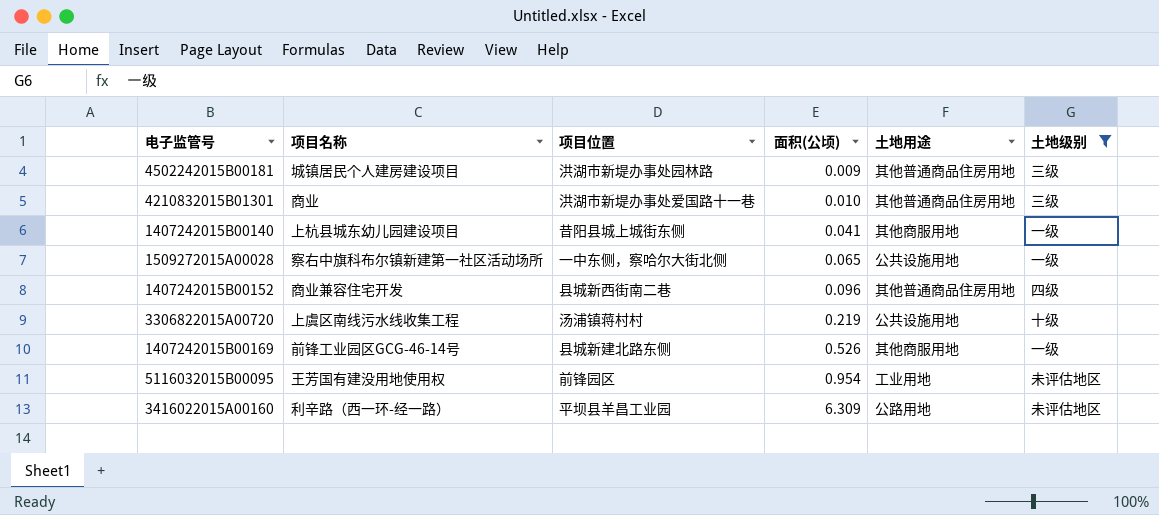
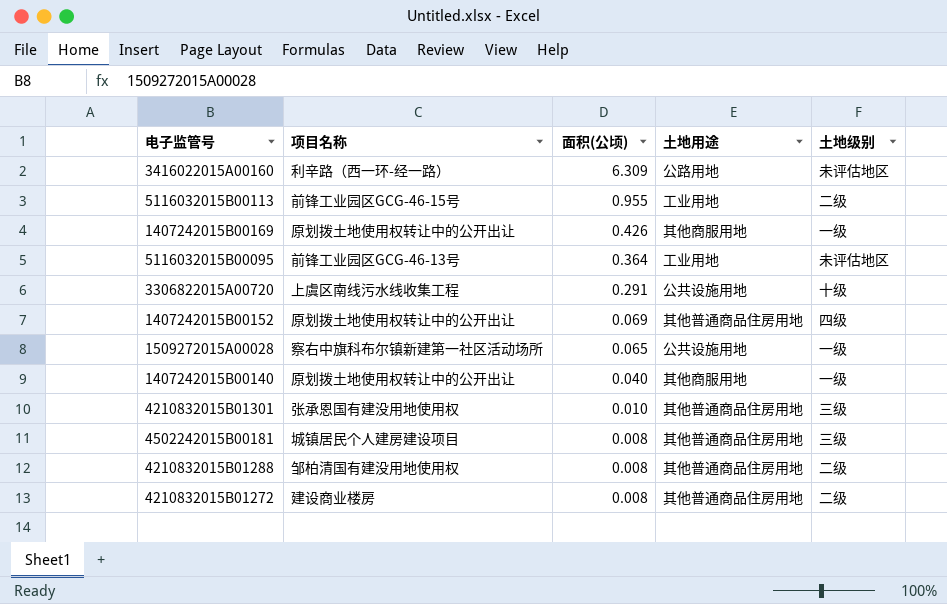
filter: 土地级别 != 二级 -> none
row order: 面积(公顷) ascending -> 面积(公顷) descending
column 项目位置 | position: 3 -> none
1407242015B00169 | 项目名称: 前锋工业园区GCG-46-14号 -> 原划拨土地使用权转让中的公开出让
1407242015B00169 | 面积(公顷): 0.526 -> 0.426
5116032015B00095 | 项目名称: 王芳国有建没用地使用权 -> 前锋工业园区GCG-46-13号
5116032015B00095 | 面积(公顷): 0.954 -> 0.364
3306822015A00720 | 面积(公顷): 0.219 -> 0.291
1407242015B00152 | 项目名称: 商业兼容住宅开发 -> 原划拨土地使用权转让中的公开出让
1407242015B00152 | 面积(公顷): 0.096 -> 0.069
1407242015B00140 | 项目名称: 上杭县城东幼儿园建设项目 -> 原划拨土地使用权转让中的公开出让
1407242015B00140 | 面积(公顷): 0.041 -> 0.040
4210832015B01301 | 项目名称: 商业 -> 张承恩国有建没用地使用权
4502242015B00181 | 面积(公顷): 0.009 -> 0.008

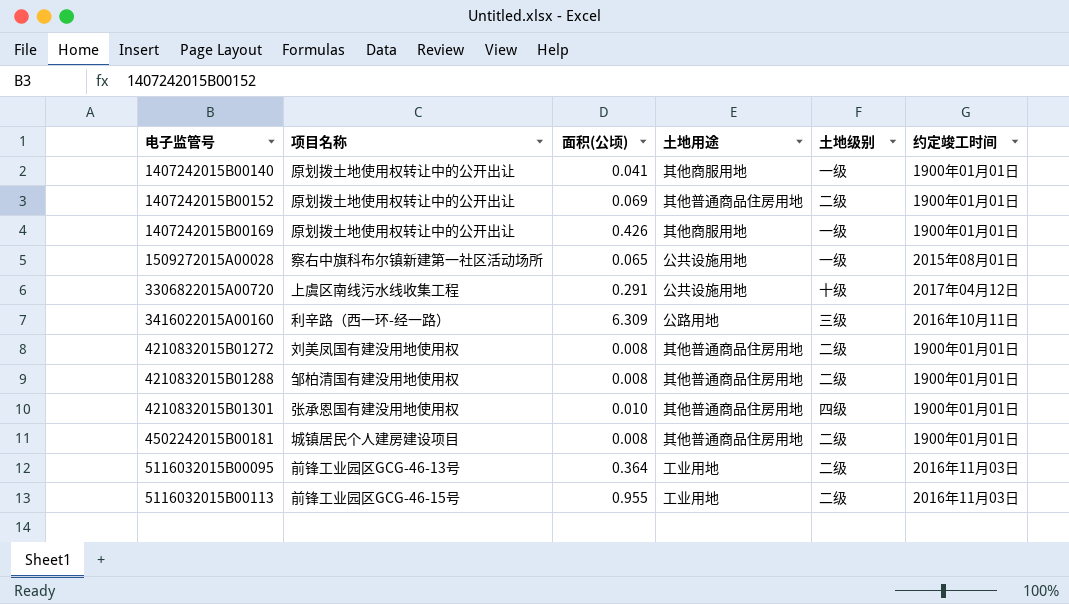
row order: 面积(公顷) descending -> 电子监管号 ascending
column 约定竣工时间 | position: none -> 6
1407242015B00140 | 面积(公顷): 0.040 -> 0.041
1407242015B00152 | 土地级别: 四级 -> 二级
3416022015A00160 | 土地级别: 未评估地区 -> 三级
4210832015B01272 | 项目名称: 建设商业楼房 -> 刘美凤国有建没用地使用权
4210832015B01301 | 土地级别: 三级 -> 四级
4502242015B00181 | 土地级别: 三级 -> 二级
5116032015B00095 | 土地级别: 未评估地区 -> 二级

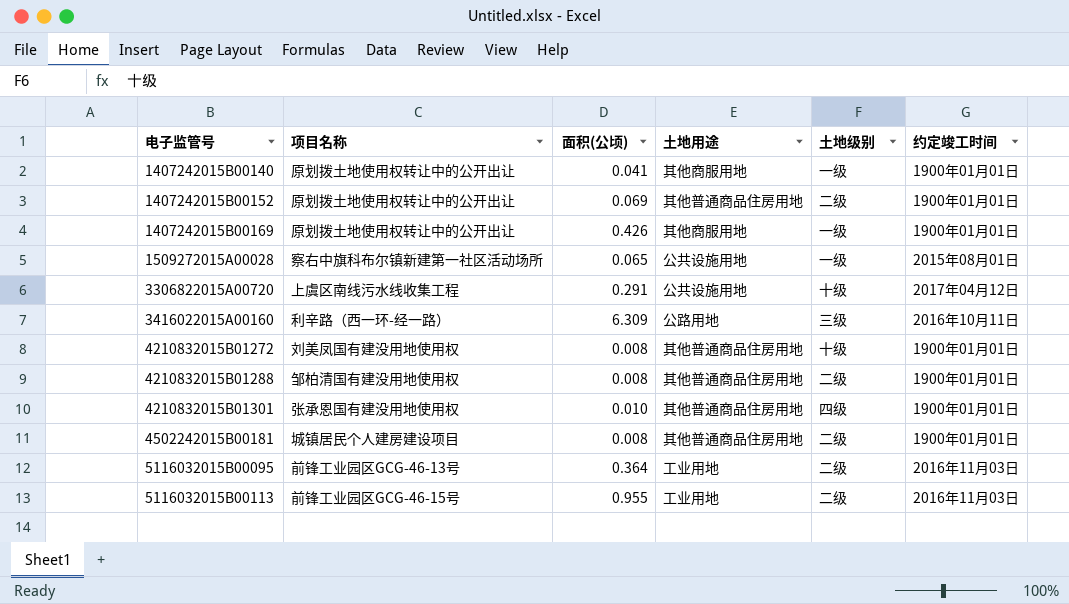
4210832015B01272 | 土地级别: 二级 -> 十级

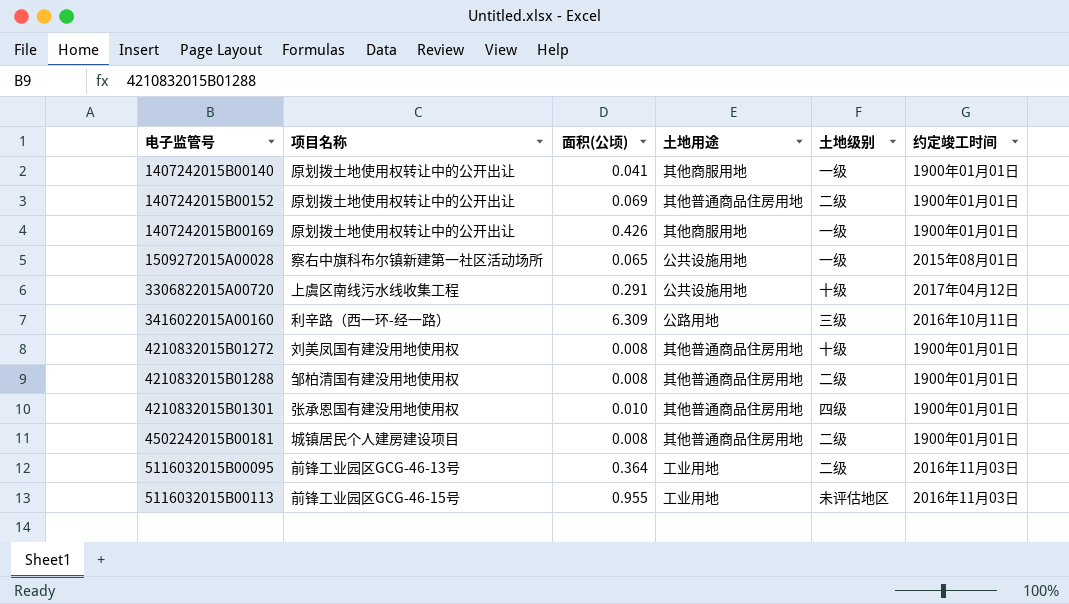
5116032015B00113 | 土地级别: 二级 -> 未评估地区

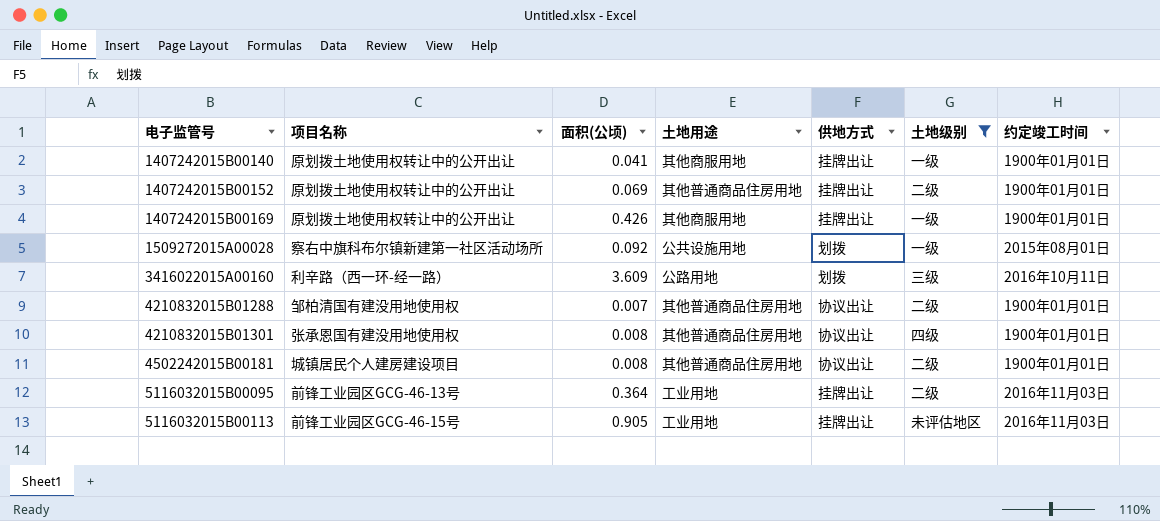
filter: none -> 土地级别 != 十级
column 供地方式 | position: none -> 5
1509272015A00028 | 面积(公顷): 0.065 -> 0.092
3416022015A00160 | 面积(公顷): 6.309 -> 3.609
4210832015B01288 | 面积(公顷): 0.008 -> 0.007
4210832015B01301 | 面积(公顷): 0.010 -> 0.008
5116032015B00113 | 面积(公顷): 0.955 -> 0.905

